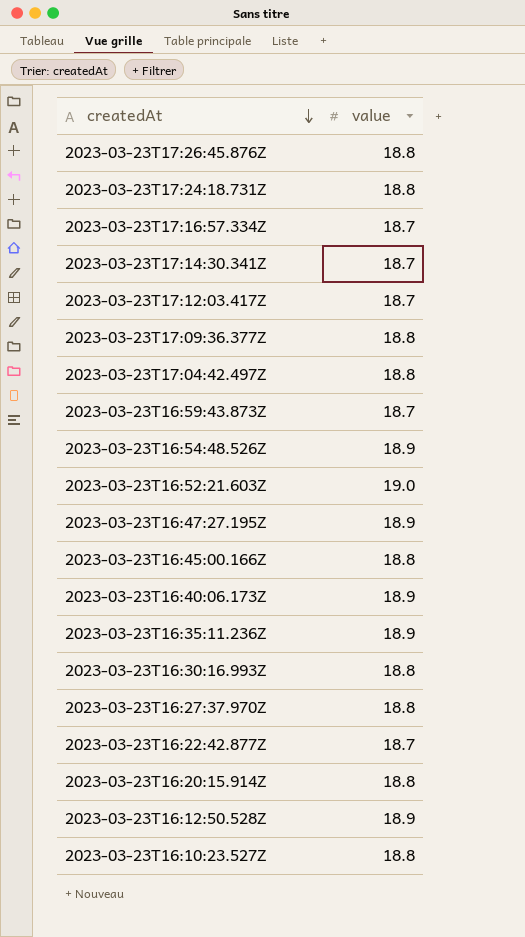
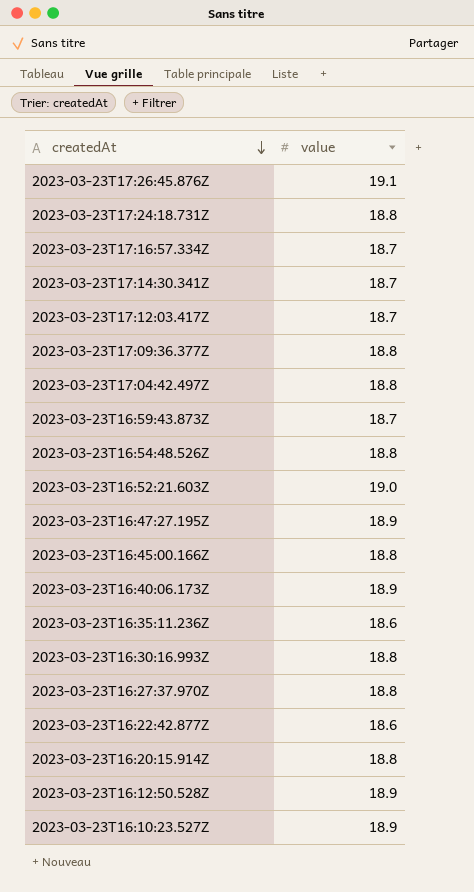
2023-03-23T17:26:45.876Z | value: 18.8 -> 19.1
2023-03-23T16:54:48.526Z | value: 18.9 -> 18.8
2023-03-23T16:35:11.236Z | value: 18.9 -> 18.6
2023-03-23T16:22:42.877Z | value: 18.7 -> 18.6
2023-03-23T16:10:23.527Z | value: 18.8 -> 18.9

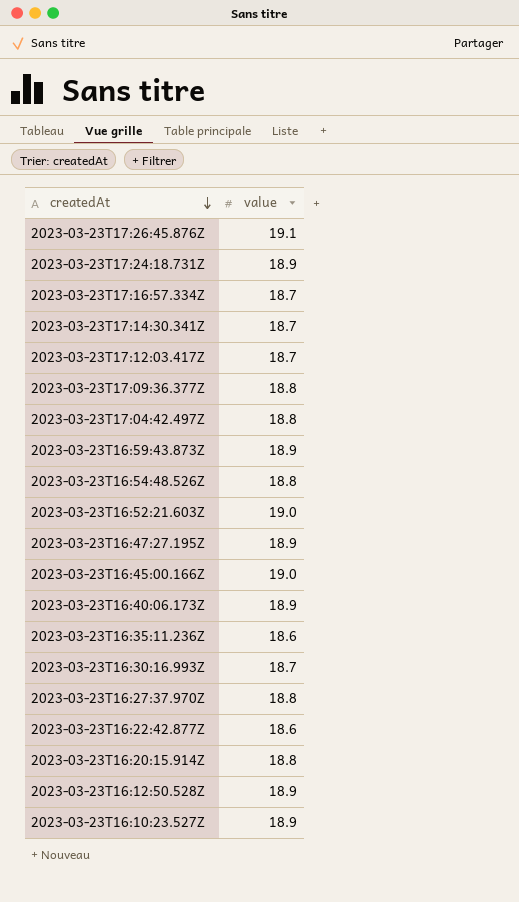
2023-03-23T17:24:18.731Z | value: 18.8 -> 18.9
2023-03-23T16:59:43.873Z | value: 18.7 -> 18.9
2023-03-23T16:45:00.166Z | value: 18.8 -> 19.0
2023-03-23T16:30:16.993Z | value: 18.8 -> 18.7

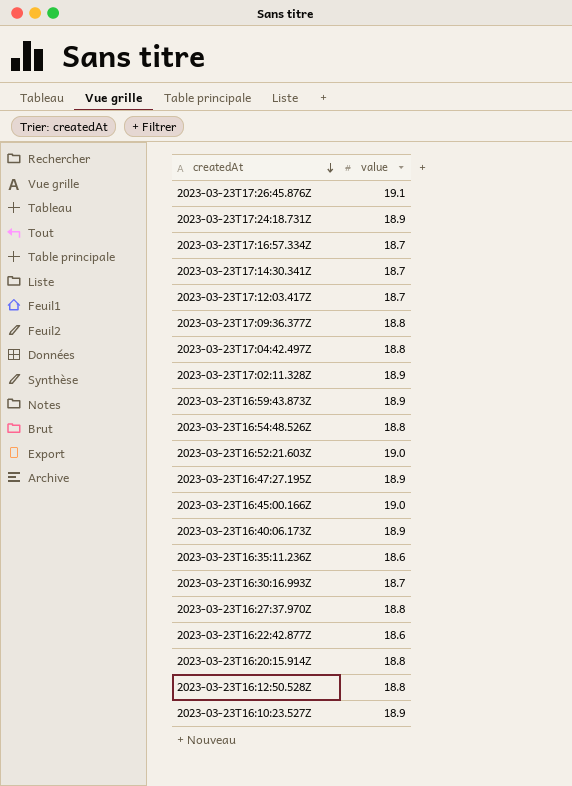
row 2023-03-23T17:02:11.328Z: none -> 18.9
2023-03-23T16:12:50.528Z | value: 18.9 -> 18.8

